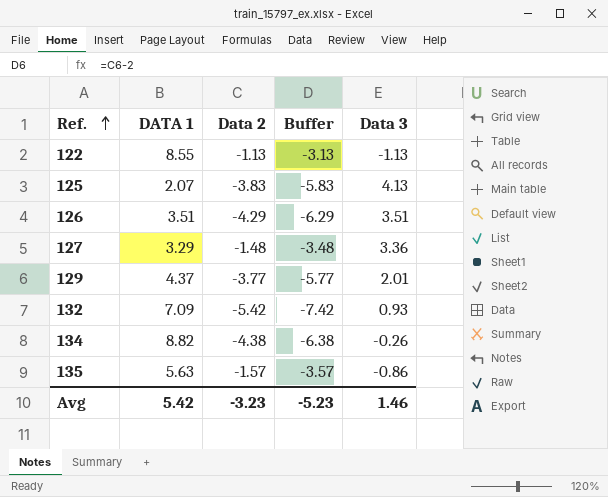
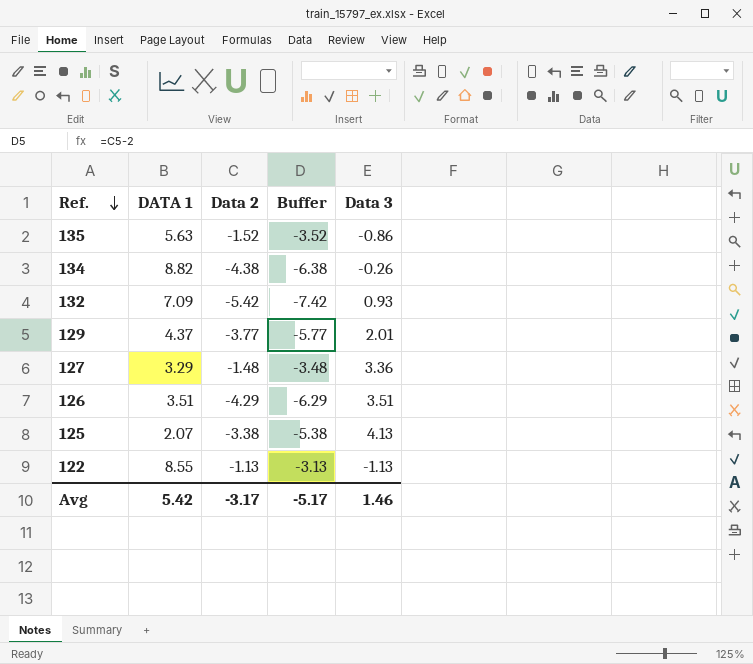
row order: Ref. ascending -> Ref. descending
135 | Data 2: -1.57 -> -1.52
135 | Buffer: -3.57 -> -3.52
125 | Data 2: -3.83 -> -3.38
125 | Buffer: -5.83 -> -5.38
Avg | Data 2: -3.23 -> -3.17
Avg | Buffer: -5.23 -> -5.17

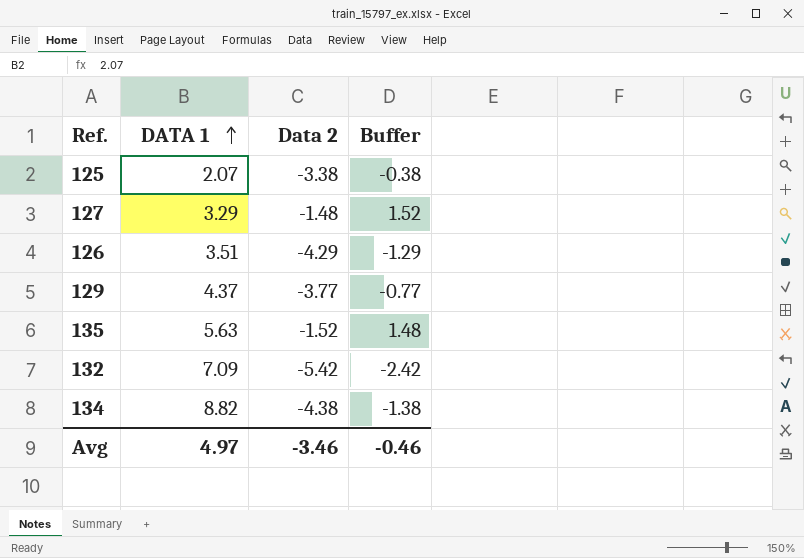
row order: Ref. descending -> DATA 1 ascending
column Data 3 | position: 5 -> none
column Buffer | formula: [Data 2] - 2 -> [Data 2] + 3
row 122: 8.55 | -1.13 | -3.13 | -1.13 -> none
Avg | DATA 1: 5.42 -> 4.97
Avg | Data 2: -3.17 -> -3.46
Avg | Buffer: -5.17 -> -0.46

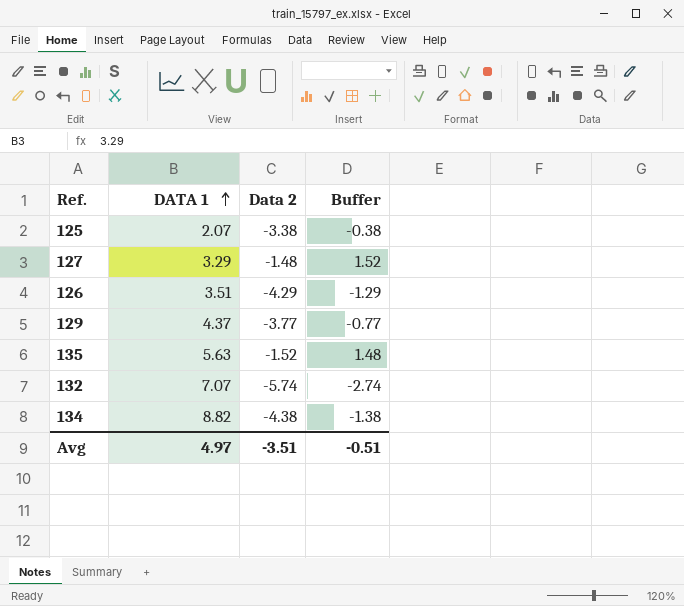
132 | DATA 1: 7.09 -> 7.07
132 | Data 2: -5.42 -> -5.74
132 | Buffer: -2.42 -> -2.74
Avg | Data 2: -3.46 -> -3.51
Avg | Buffer: -0.46 -> -0.51

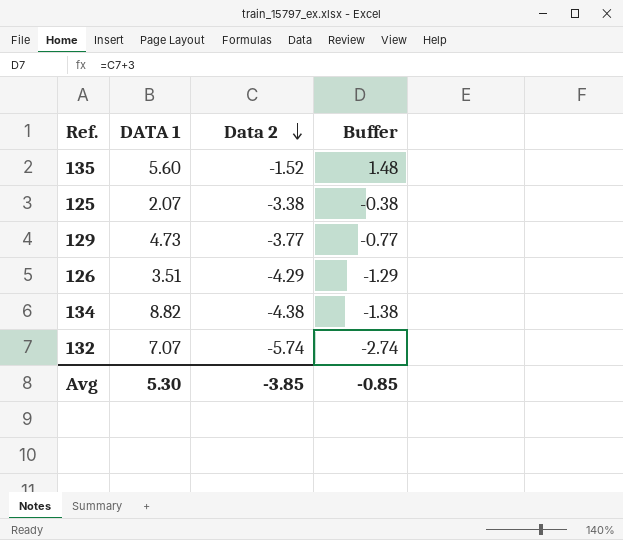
row order: DATA 1 ascending -> Data 2 descending
row 127: 3.29 | -1.48 | 1.52 -> none
135 | DATA 1: 5.63 -> 5.60
129 | DATA 1: 4.37 -> 4.73
Avg | DATA 1: 4.97 -> 5.30
Avg | Data 2: -3.51 -> -3.85
Avg | Buffer: -0.51 -> -0.85

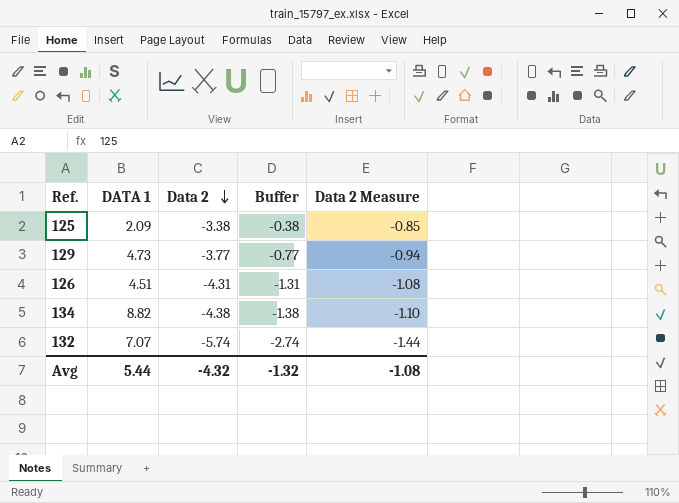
column Data 2 Measure | formula: none -> [Data 2] * 0.25
row 135: 5.60 | -1.52 | 1.48 -> none
125 | DATA 1: 2.07 -> 2.09
126 | DATA 1: 3.51 -> 4.51
126 | Data 2: -4.29 -> -4.31
126 | Buffer: -1.29 -> -1.31
Avg | DATA 1: 5.30 -> 5.44
Avg | Data 2: -3.85 -> -4.32
Avg | Buffer: -0.85 -> -1.32

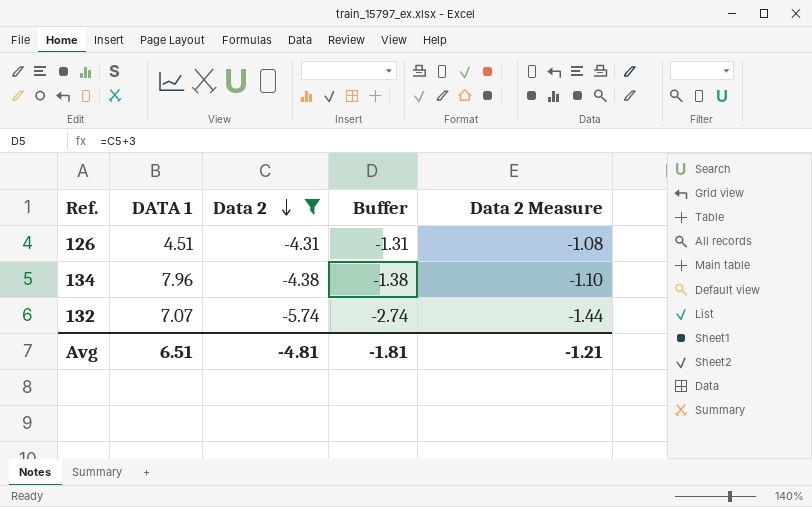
filter: none -> Data 2 <= -4.31
134 | DATA 1: 8.82 -> 7.96
Avg | DATA 1: 5.44 -> 6.51
Avg | Data 2: -4.32 -> -4.81
Avg | Buffer: -1.32 -> -1.81
Avg | Data 2 Measure: -1.08 -> -1.21

